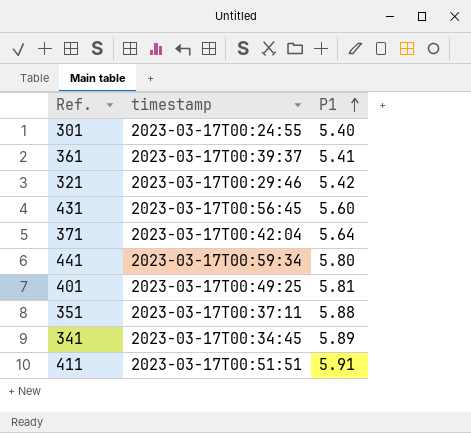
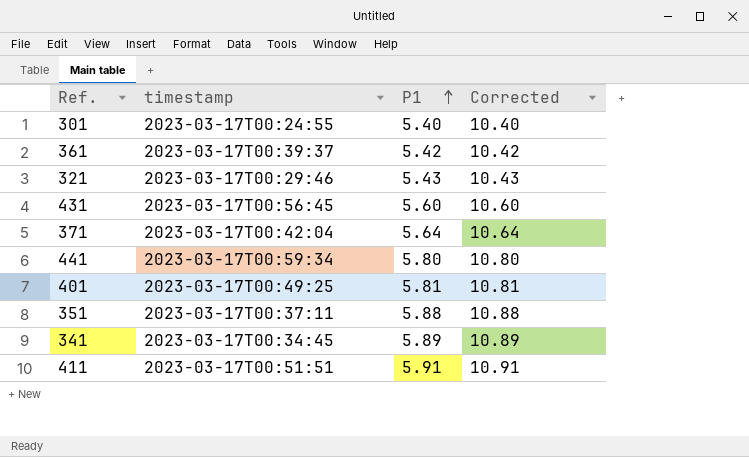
column Corrected | formula: none -> [P1] + 5
361 | P1: 5.41 -> 5.42
321 | P1: 5.42 -> 5.43

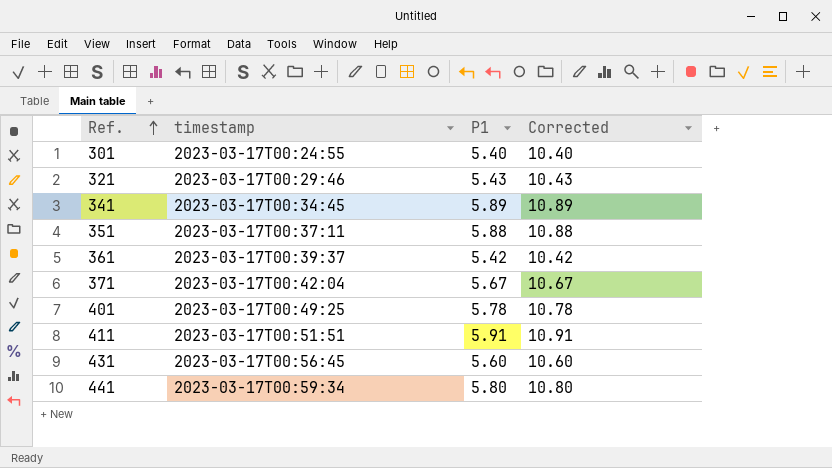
row order: P1 ascending -> Ref. ascending
371 | P1: 5.64 -> 5.67
371 | Corrected: 10.64 -> 10.67
401 | P1: 5.81 -> 5.78
401 | Corrected: 10.81 -> 10.78

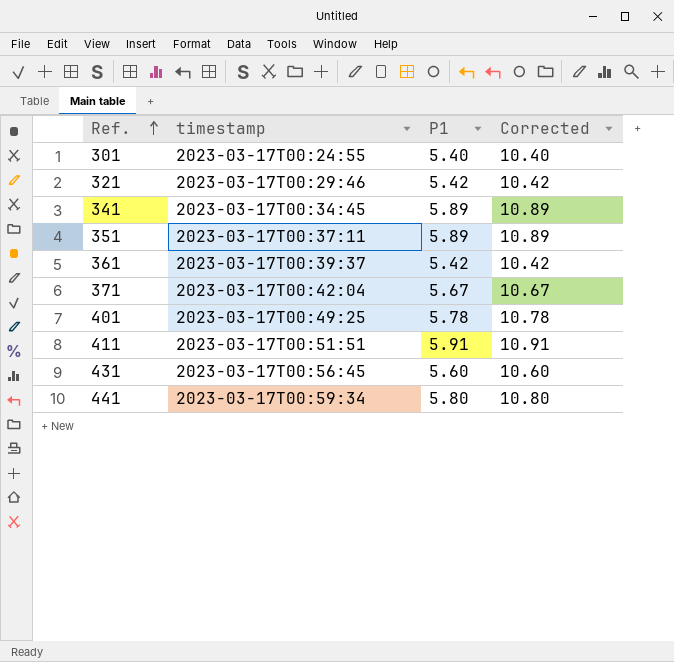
321 | P1: 5.43 -> 5.42
321 | Corrected: 10.43 -> 10.42
351 | P1: 5.88 -> 5.89
351 | Corrected: 10.88 -> 10.89

